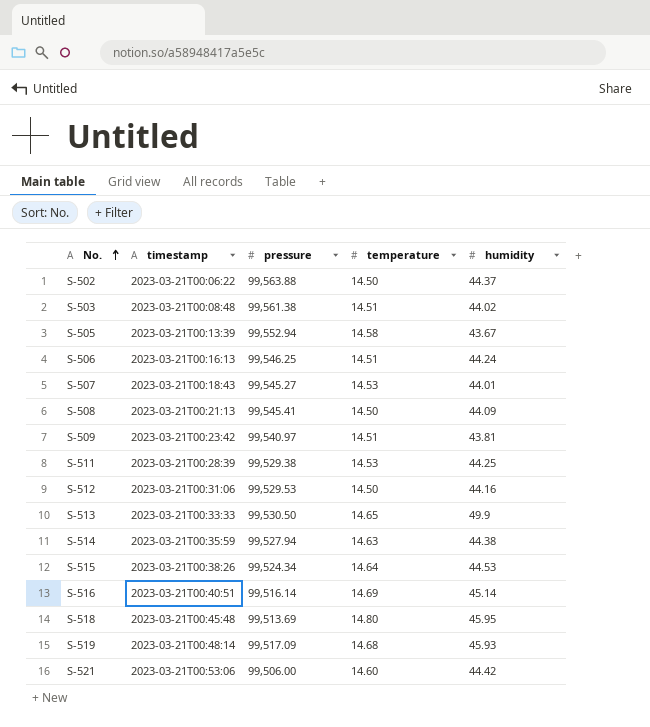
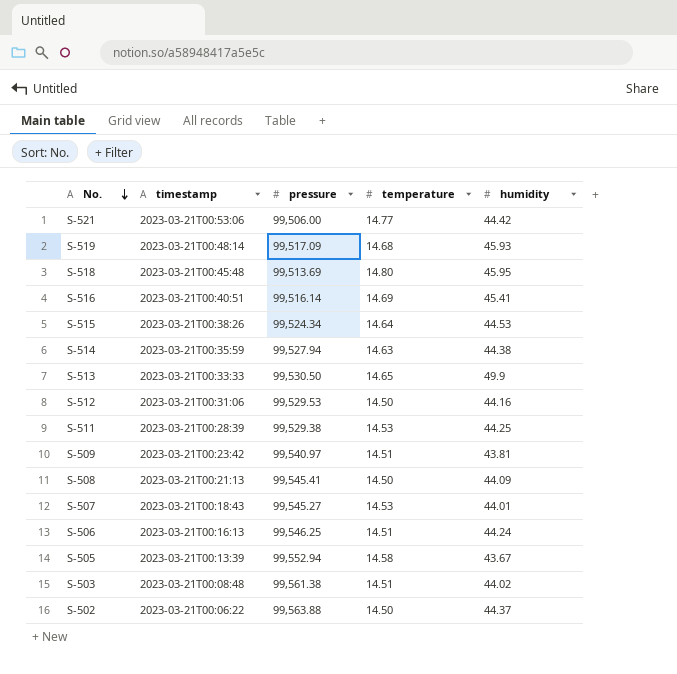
row order: No. ascending -> No. descending
S-521 | temperature: 14.60 -> 14.77
S-516 | humidity: 45.14 -> 45.41

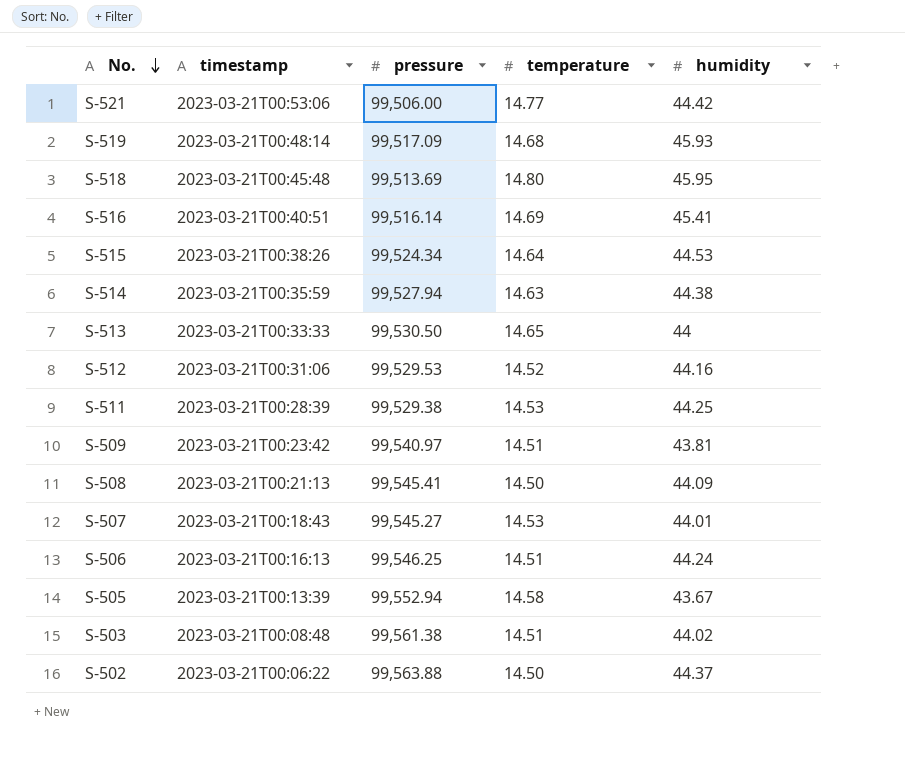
S-513 | humidity: 49.9 -> 44
S-512 | temperature: 14.50 -> 14.52

